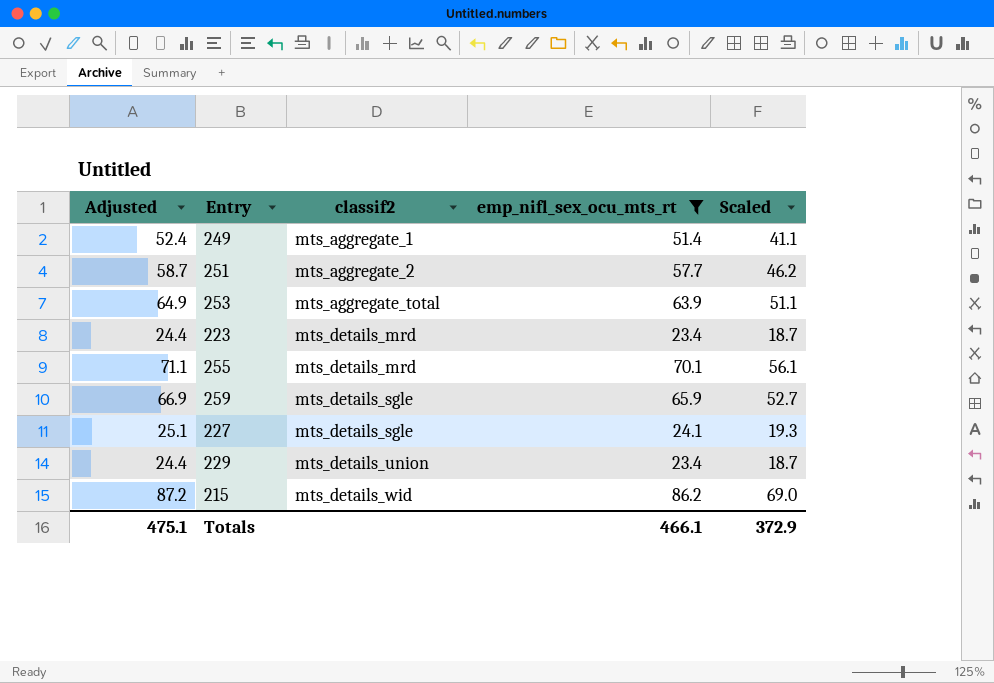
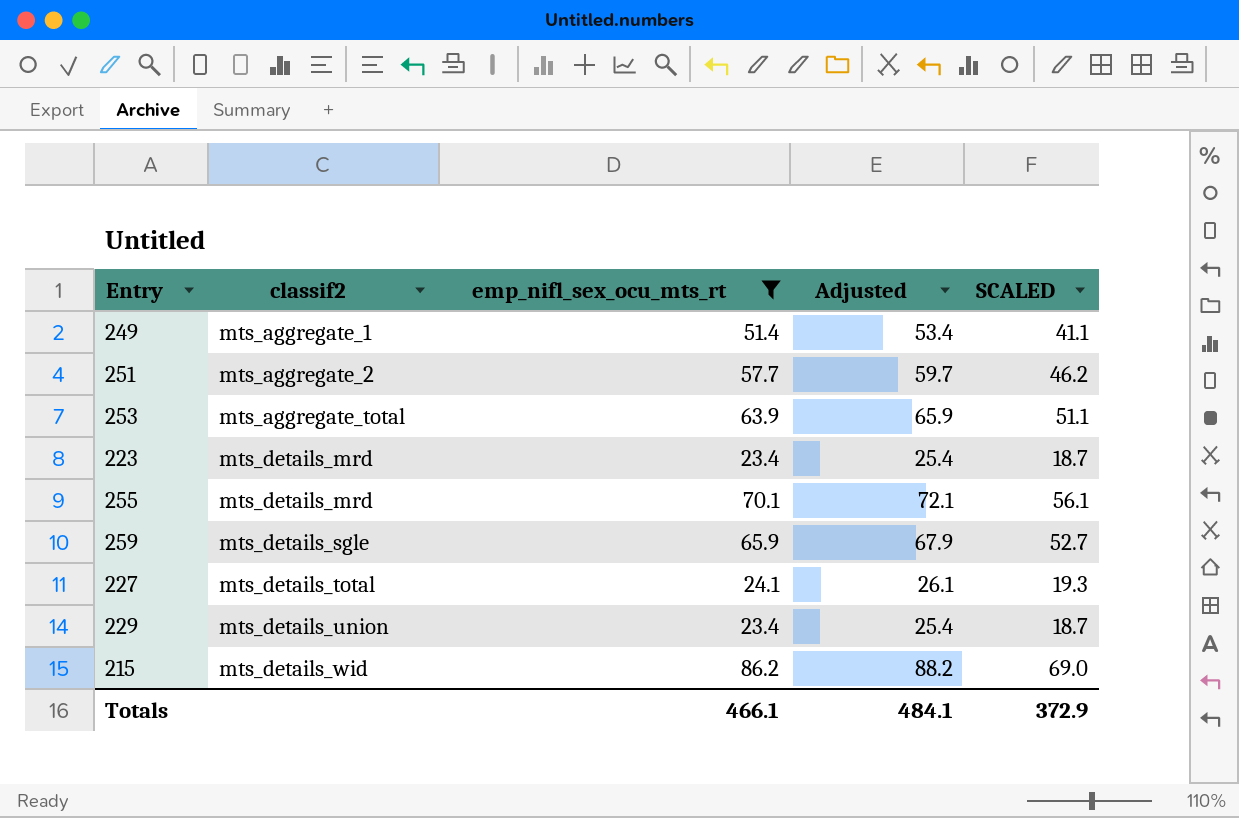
column Adjusted | formula: [emp_nifl_sex_ocu_mts_rt] + 1 -> [emp_nifl_sex_ocu_mts_rt] + 2
column Adjusted | position: 1 -> 4
column name: Scaled -> SCALED
227 | classif2: mts_details_sgle -> mts_details_total
Totals | Adjusted: 475.1 -> 484.1

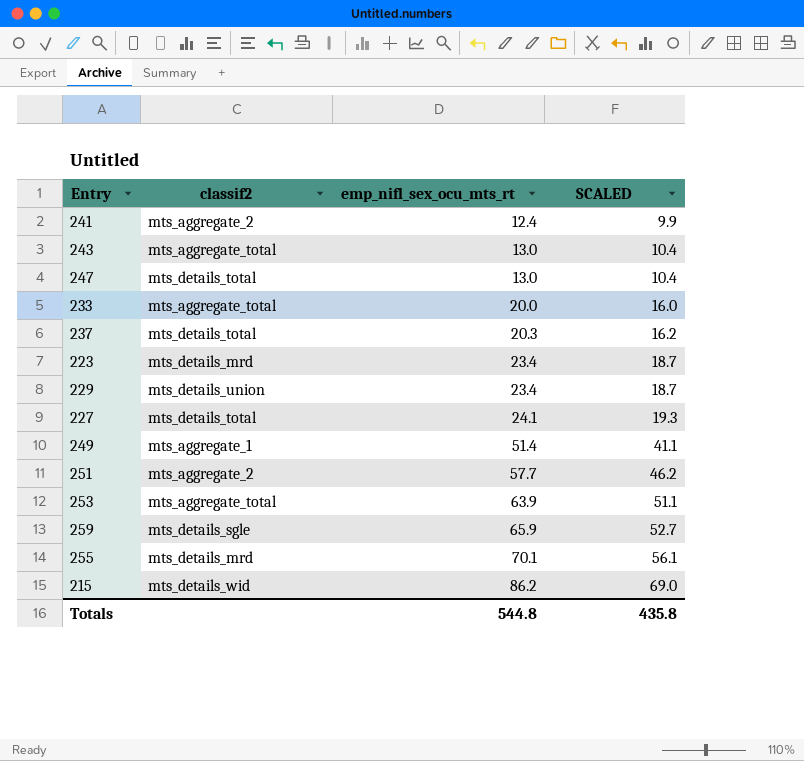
filter: emp_nifl_sex_ocu_mts_rt >= 23.4 -> none
row order: classif2 ascending -> emp_nifl_sex_ocu_mts_rt ascending
column Adjusted | formula: [emp_nifl_sex_ocu_mts_rt] + 2 -> none
Totals | emp_nifl_sex_ocu_mts_rt: 466.1 -> 544.8
Totals | SCALED: 372.9 -> 435.8

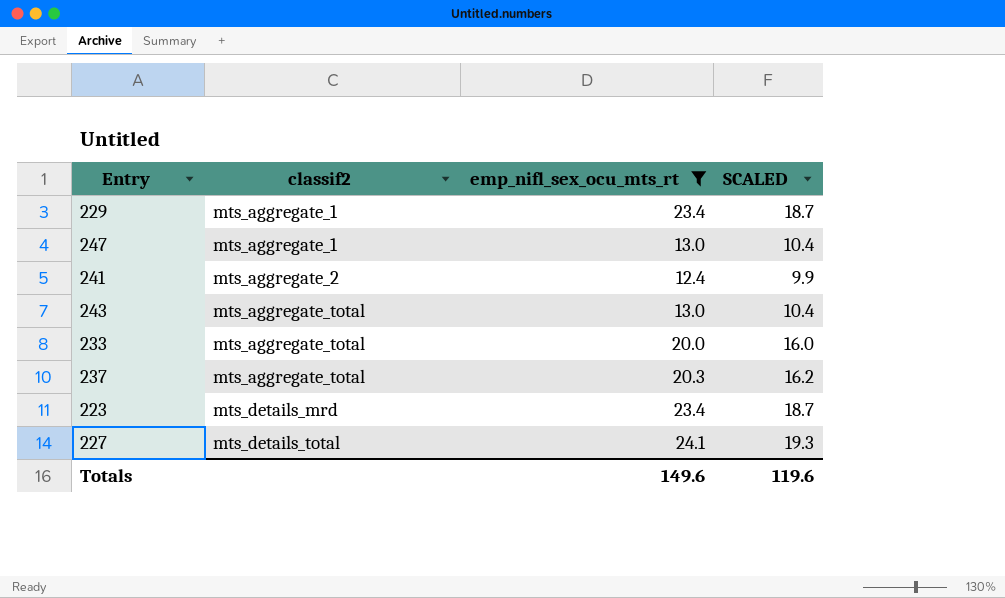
filter: none -> emp_nifl_sex_ocu_mts_rt <= 24.1
row order: emp_nifl_sex_ocu_mts_rt ascending -> classif2 ascending
229 | classif2: mts_details_union -> mts_aggregate_1
247 | classif2: mts_details_total -> mts_aggregate_1
237 | classif2: mts_details_total -> mts_aggregate_total
Totals | emp_nifl_sex_ocu_mts_rt: 544.8 -> 149.6
Totals | SCALED: 435.8 -> 119.6

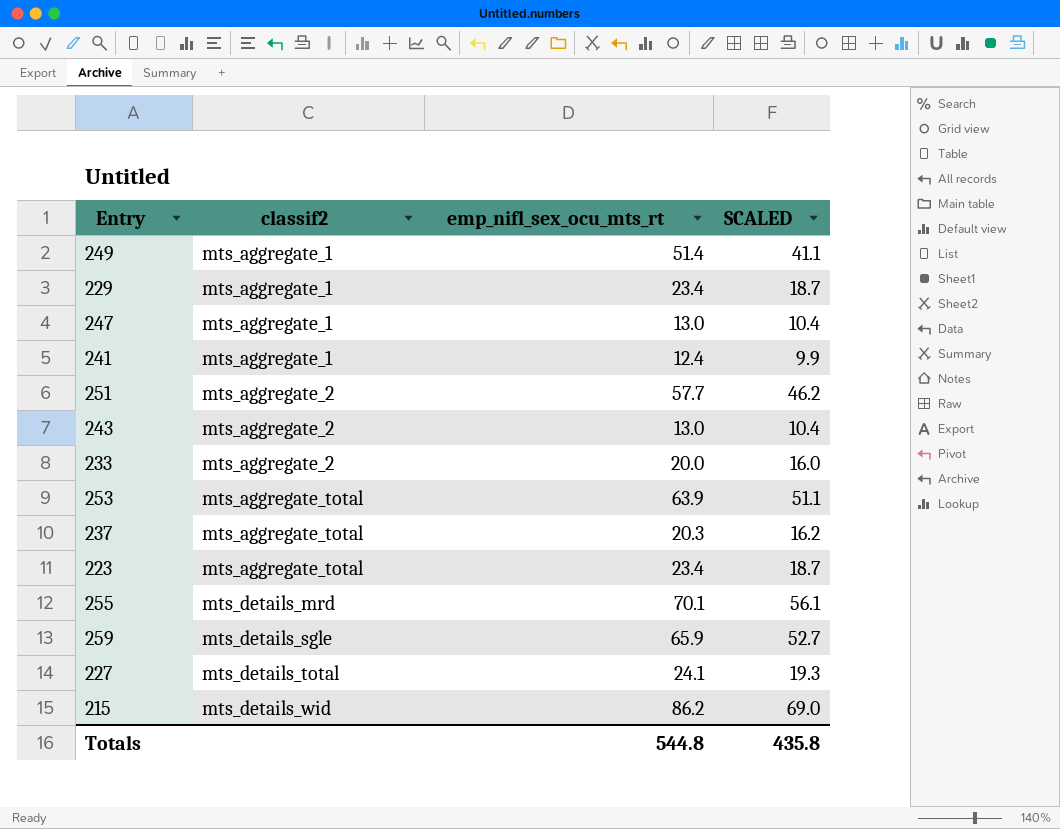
filter: emp_nifl_sex_ocu_mts_rt <= 24.1 -> none
241 | classif2: mts_aggregate_2 -> mts_aggregate_1
243 | classif2: mts_aggregate_total -> mts_aggregate_2
233 | classif2: mts_aggregate_total -> mts_aggregate_2
223 | classif2: mts_details_mrd -> mts_aggregate_total
Totals | emp_nifl_sex_ocu_mts_rt: 149.6 -> 544.8
Totals | SCALED: 119.6 -> 435.8

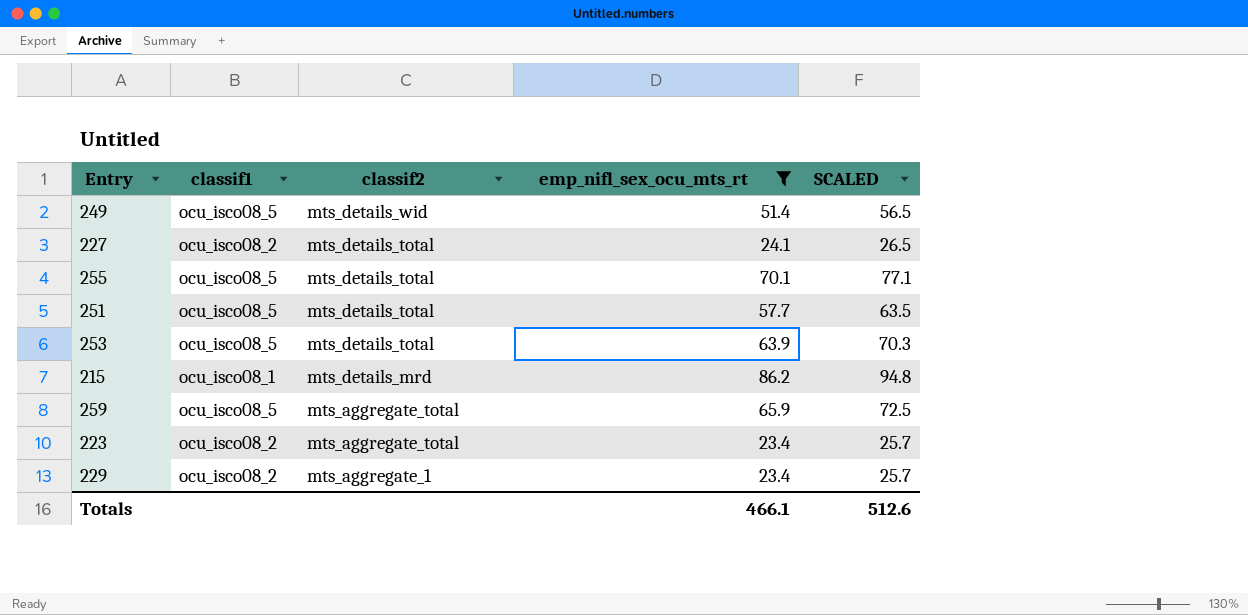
filter: none -> emp_nifl_sex_ocu_mts_rt >= 23.4
row order: classif2 ascending -> classif2 descending
column classif1 | position: none -> 2
column SCALED | formula: [emp_nifl_sex_ocu_mts_rt] * 0.8 -> [emp_nifl_sex_ocu_mts_rt] * 1.1
249 | classif2: mts_aggregate_1 -> mts_details_wid
255 | classif2: mts_details_mrd -> mts_details_total
251 | classif2: mts_aggregate_2 -> mts_details_total
253 | classif2: mts_aggregate_total -> mts_details_total
215 | classif2: mts_details_wid -> mts_details_mrd
259 | classif2: mts_details_sgle -> mts_aggregate_total
Totals | emp_nifl_sex_ocu_mts_rt: 544.8 -> 466.1
Totals | SCALED: 435.8 -> 512.6

